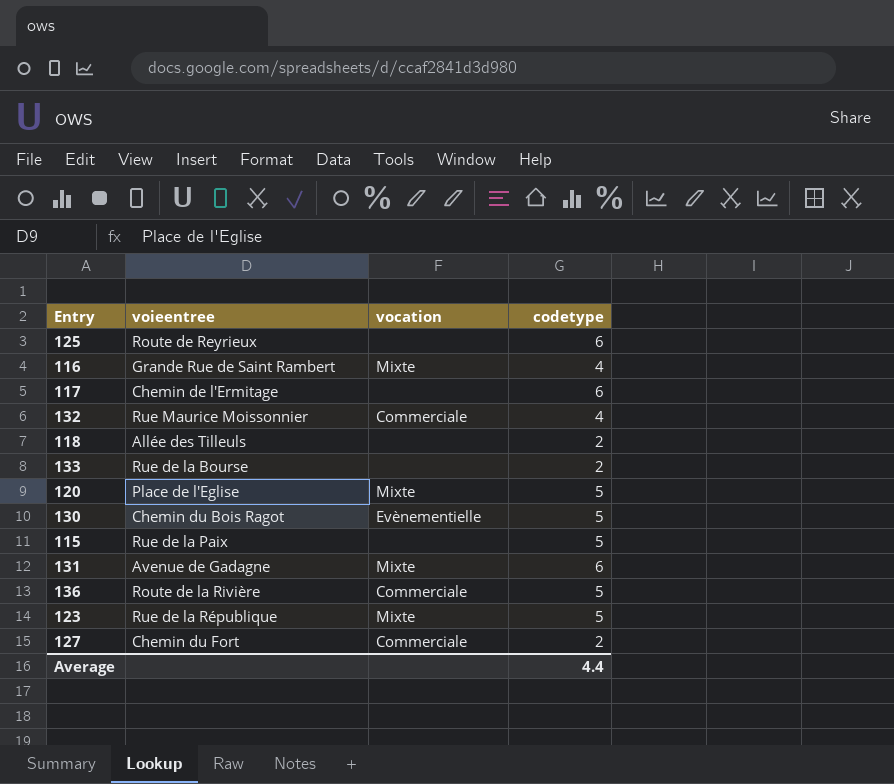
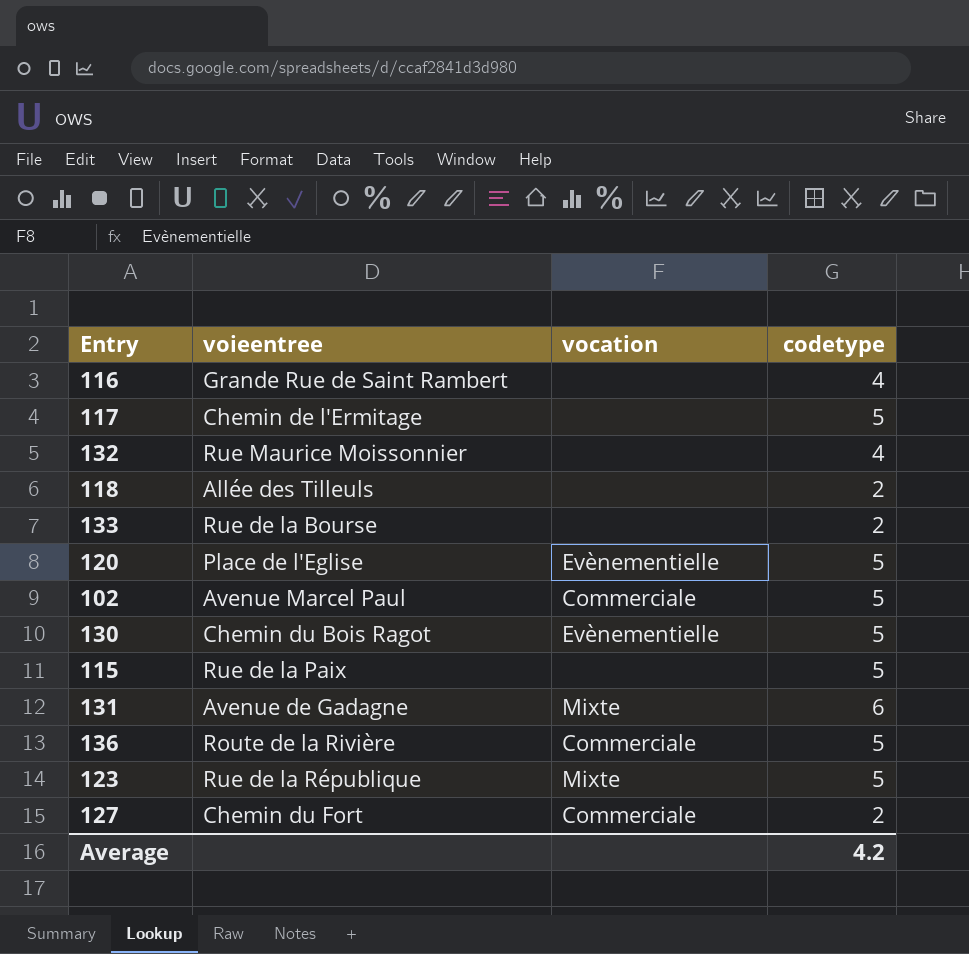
row 125: Route de Reyrieux | none | 6 -> none
116 | vocation: Mixte -> none
117 | codetype: 6 -> 5
132 | vocation: Commerciale -> none
120 | vocation: Mixte -> Evènementielle
row 102: none -> Avenue Marcel Paul | Commerciale | 5
Average | codetype: 4.4 -> 4.2

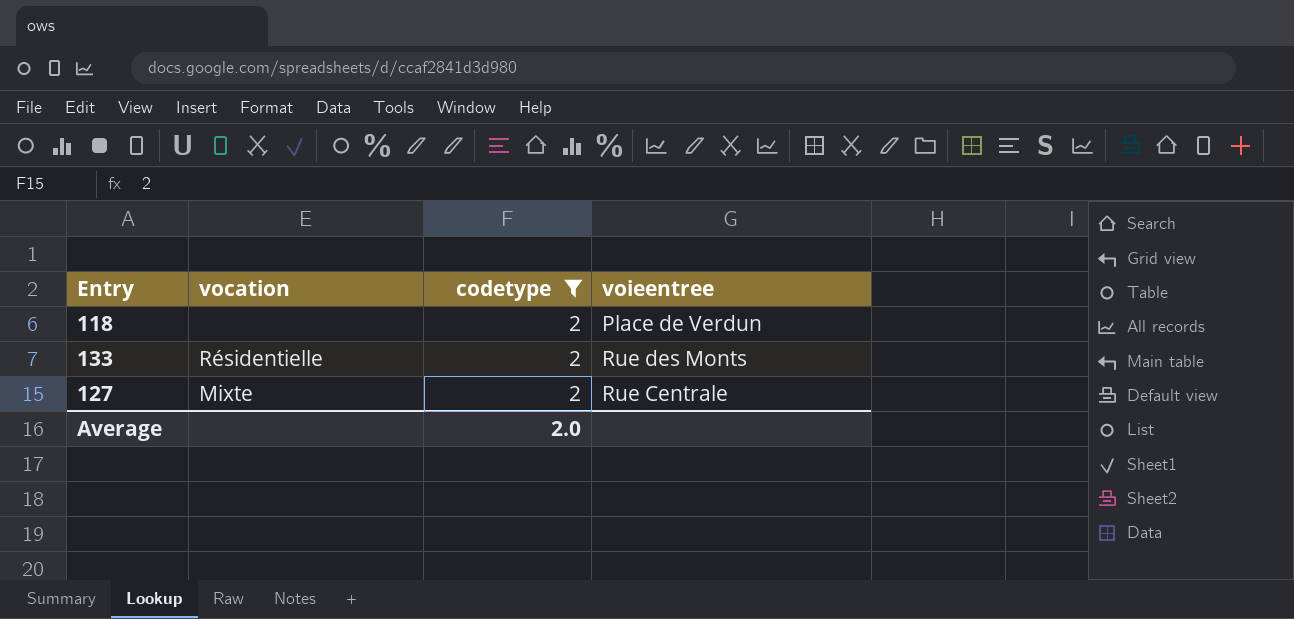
filter: none -> codetype = 2
column voieentree | position: 2 -> 4
118 | voieentree: Allée des Tilleuls -> Place de Verdun
133 | vocation: none -> Résidentielle
133 | voieentree: Rue de la Bourse -> Rue des Monts
127 | vocation: Commerciale -> Mixte
127 | voieentree: Chemin du Fort -> Rue Centrale
Average | codetype: 4.2 -> 2.0

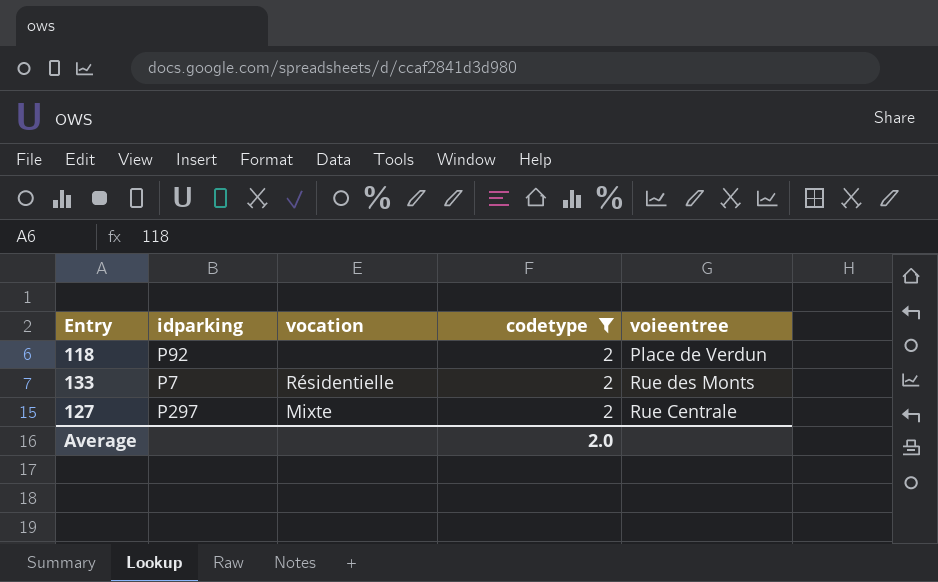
column idparking | position: none -> 2

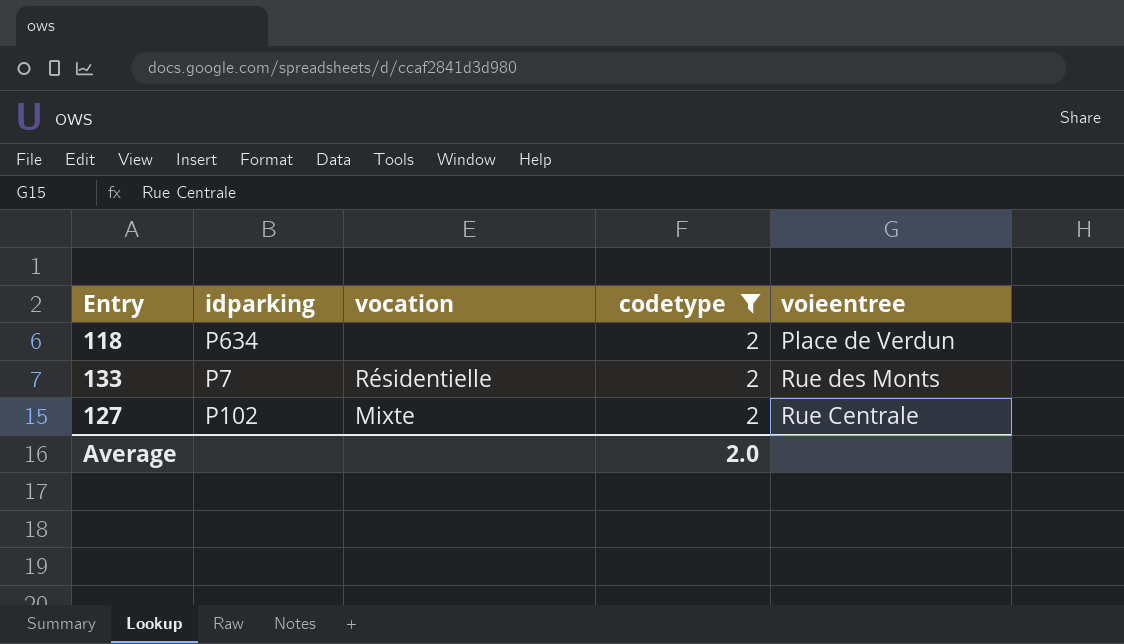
118 | idparking: P92 -> P634
127 | idparking: P297 -> P102

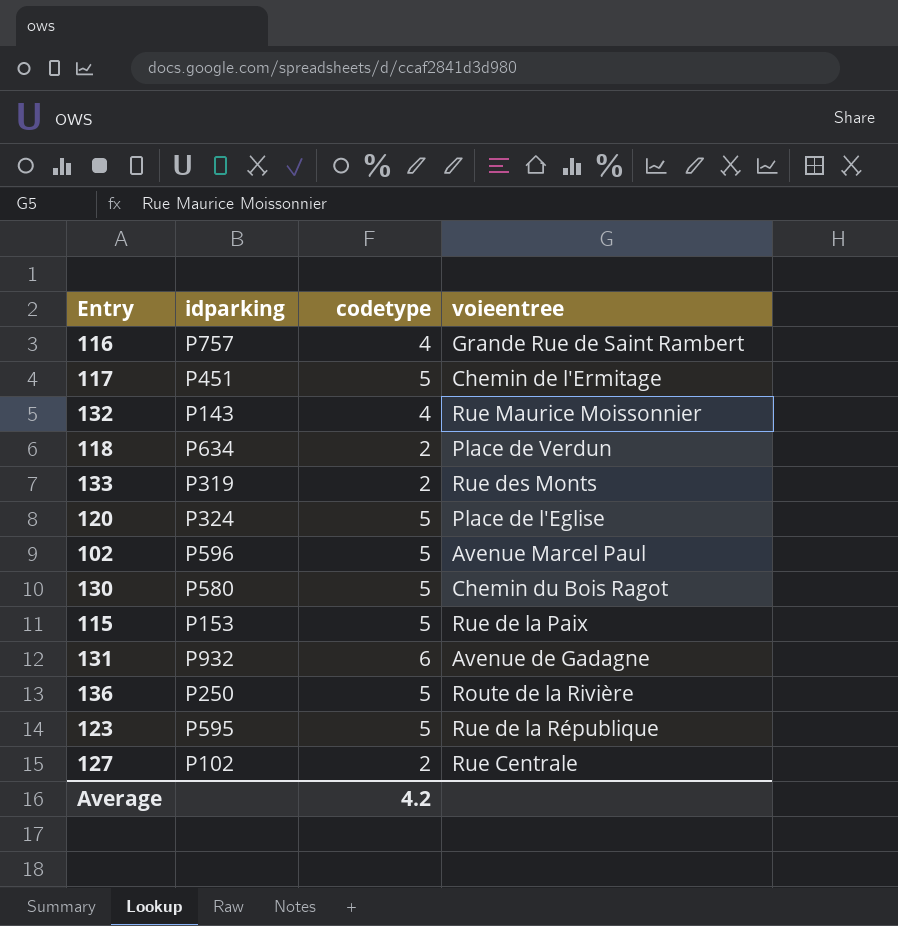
filter: codetype = 2 -> none
column vocation | position: 3 -> none
133 | idparking: P7 -> P319
Average | codetype: 2.0 -> 4.2

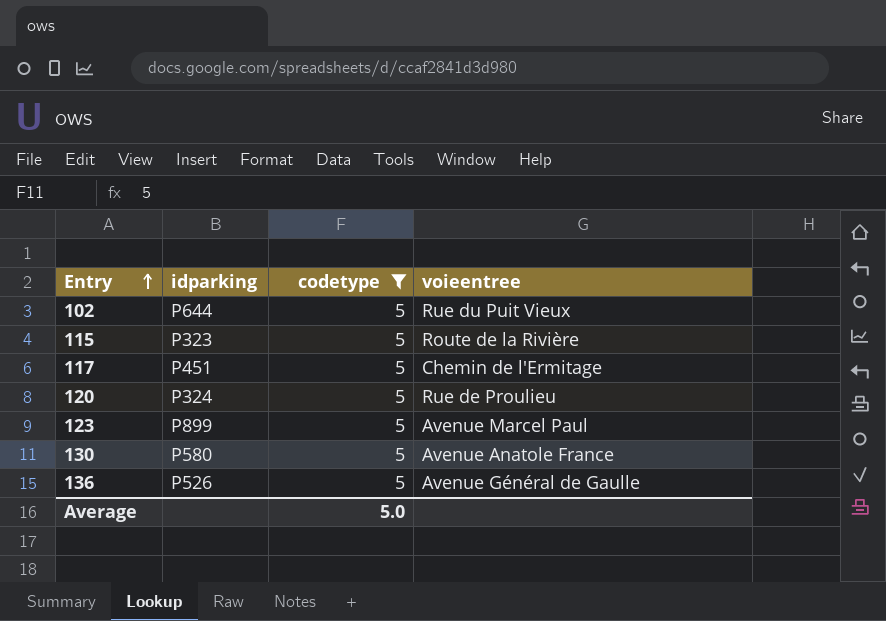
filter: none -> codetype = 5
row order: none -> Entry ascending
102 | idparking: P596 -> P644
102 | voieentree: Avenue Marcel Paul -> Rue du Puit Vieux
115 | idparking: P153 -> P323
115 | voieentree: Rue de la Paix -> Route de la Rivière
120 | voieentree: Place de l'Eglise -> Rue de Proulieu
123 | idparking: P595 -> P899
123 | voieentree: Rue de la République -> Avenue Marcel Paul
130 | voieentree: Chemin du Bois Ragot -> Avenue Anatole France
136 | idparking: P250 -> P526
136 | voieentree: Route de la Rivière -> Avenue Général de Gaulle
Average | codetype: 4.2 -> 5.0

